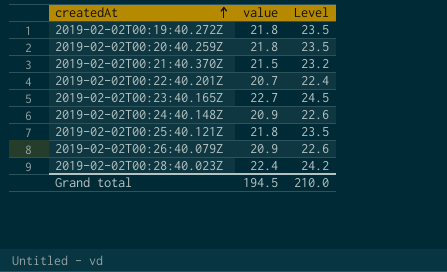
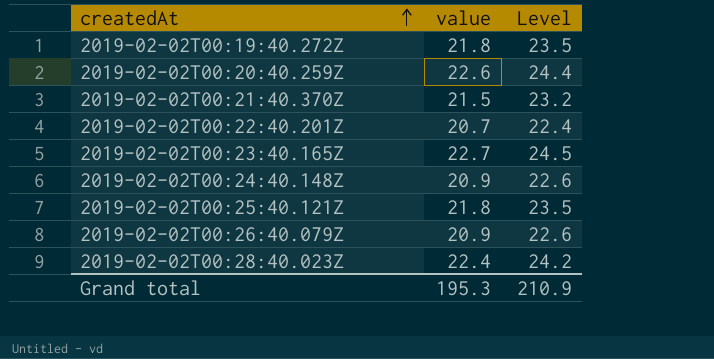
2019-02-02T00:20:40.259Z | value: 21.8 -> 22.6
2019-02-02T00:20:40.259Z | Level: 23.5 -> 24.4
Grand total | value: 194.5 -> 195.3
Grand total | Level: 210.0 -> 210.9

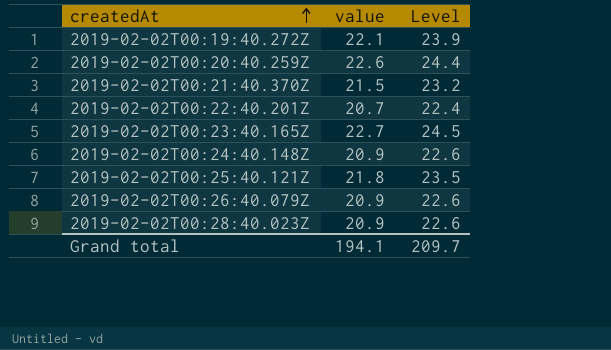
2019-02-02T00:19:40.272Z | value: 21.8 -> 22.1
2019-02-02T00:19:40.272Z | Level: 23.5 -> 23.9
2019-02-02T00:28:40.023Z | value: 22.4 -> 20.9
2019-02-02T00:28:40.023Z | Level: 24.2 -> 22.6
Grand total | value: 195.3 -> 194.1
Grand total | Level: 210.9 -> 209.7

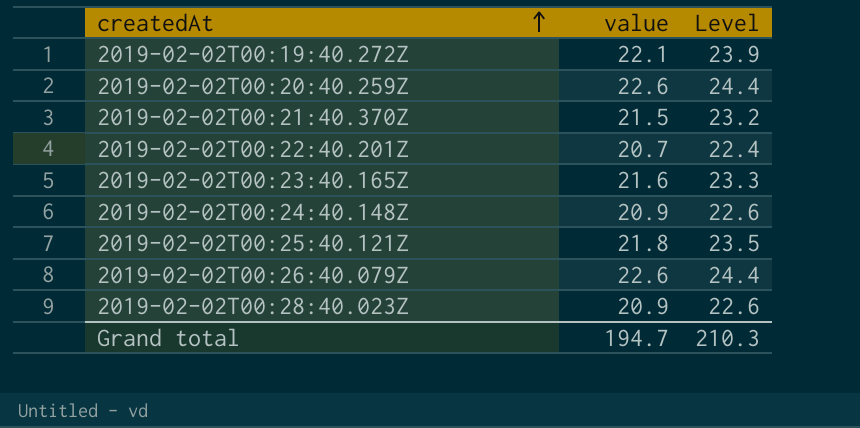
2019-02-02T00:23:40.165Z | value: 22.7 -> 21.6
2019-02-02T00:23:40.165Z | Level: 24.5 -> 23.3
2019-02-02T00:26:40.079Z | value: 20.9 -> 22.6
2019-02-02T00:26:40.079Z | Level: 22.6 -> 24.4
Grand total | value: 194.1 -> 194.7
Grand total | Level: 209.7 -> 210.3

